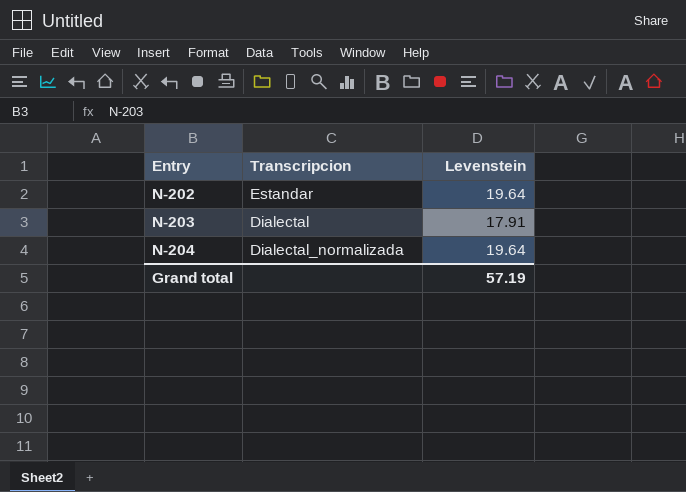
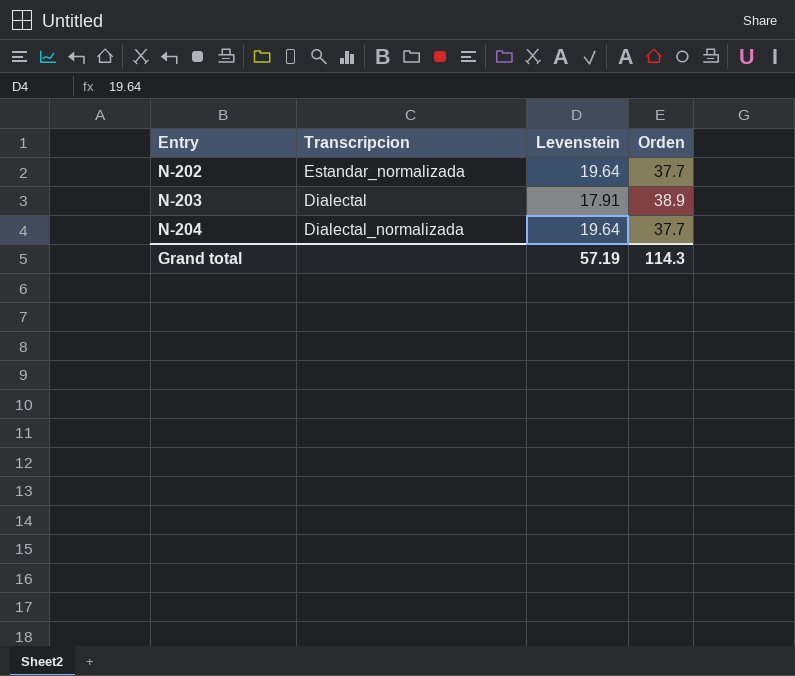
column Orden | position: none -> 4
N-202 | Transcripcion: Estandar -> Estandar_normalizada

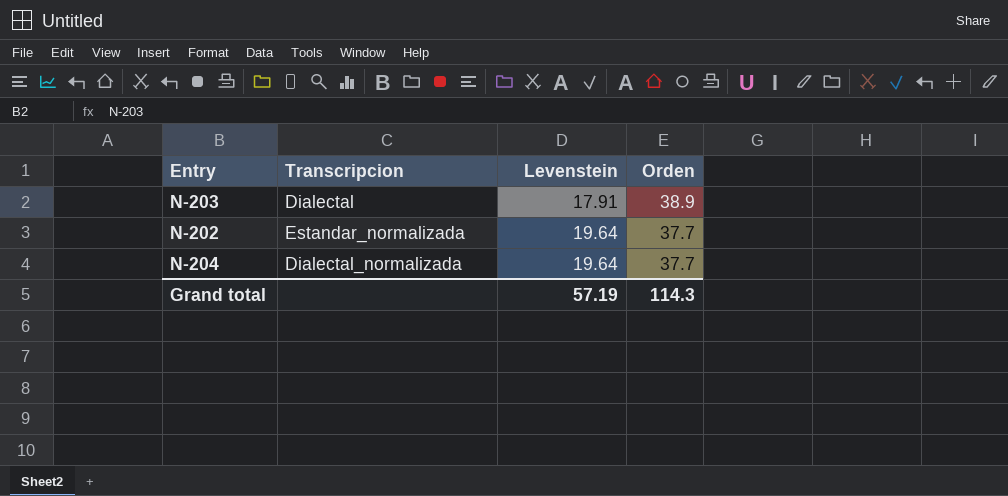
row order: Entry ascending -> Levenstein ascending

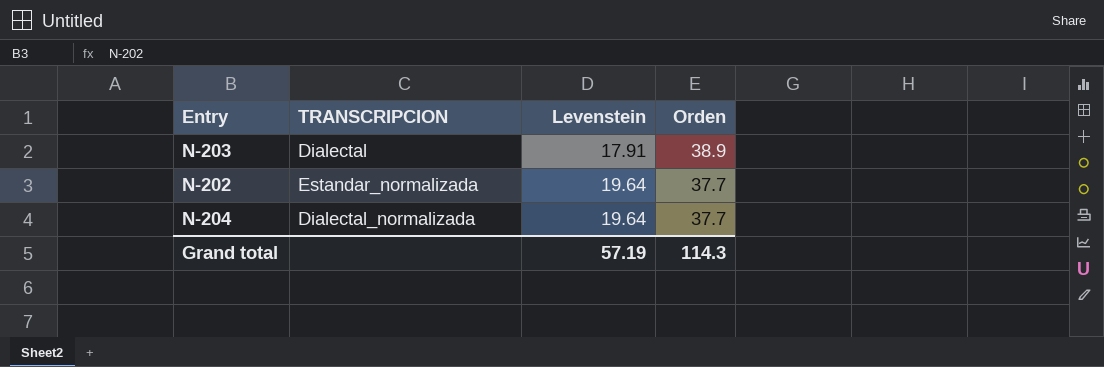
column name: Transcripcion -> TRANSCRIPCION

